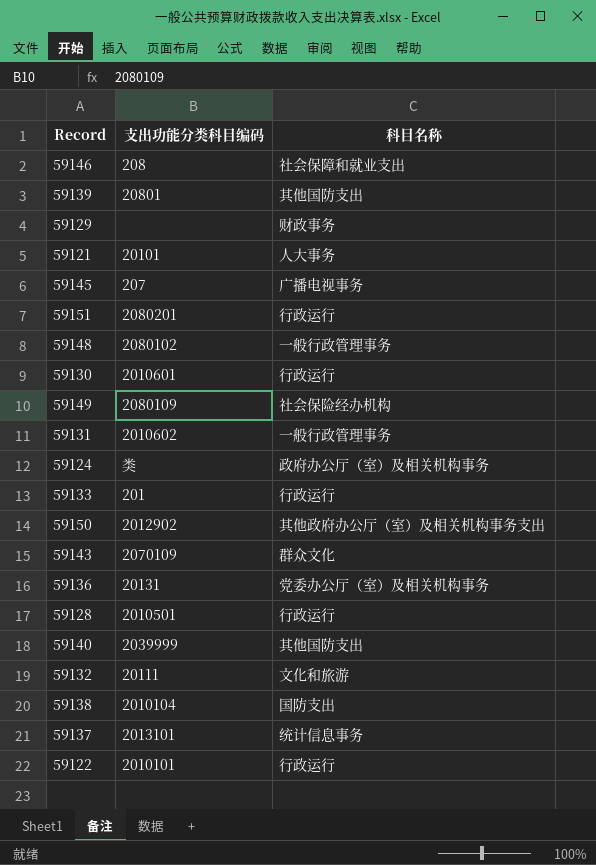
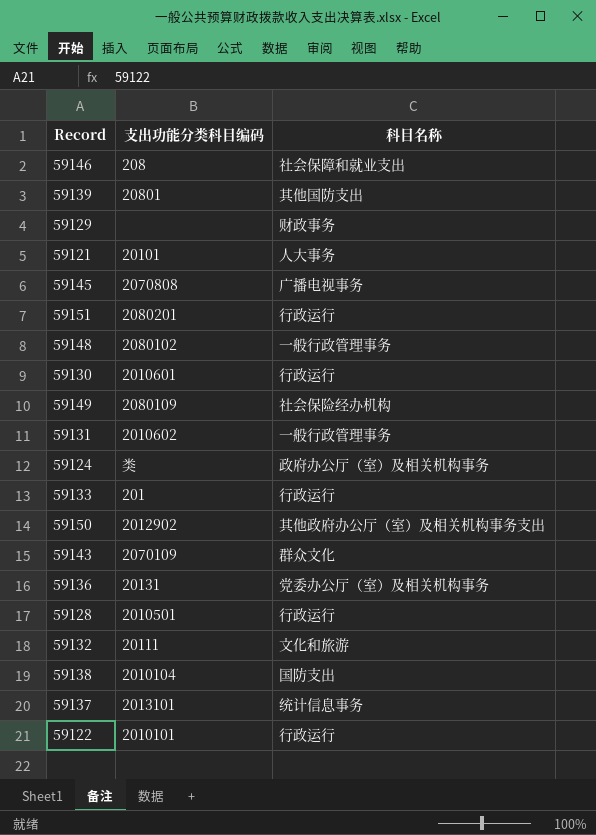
row 59140: 2039999 | 其他国防支出 -> none
59145 | 支出功能分类科目编码: 207 -> 2070808

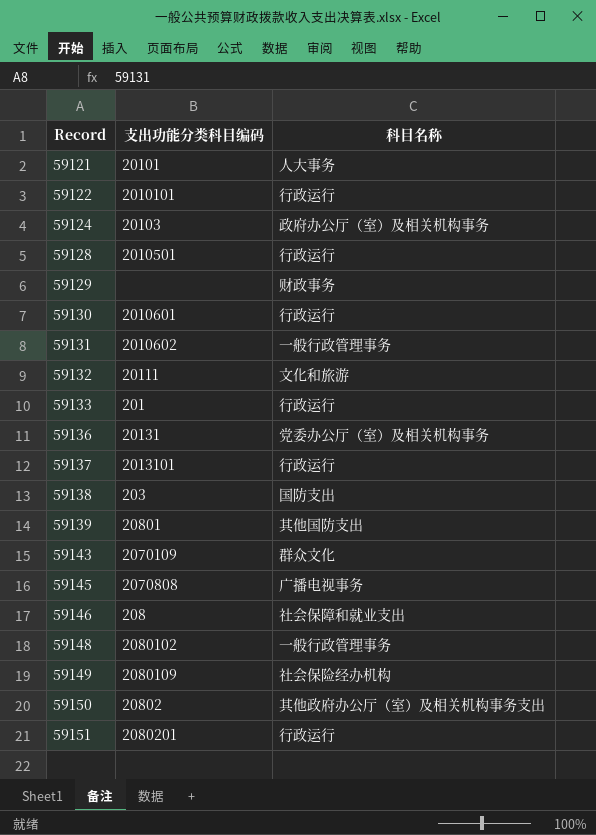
row order: none -> Record ascending
59124 | 支出功能分类科目编码: 类 -> 20103
59137 | 科目名称: 统计信息事务 -> 行政运行
59138 | 支出功能分类科目编码: 2010104 -> 203
59150 | 支出功能分类科目编码: 2012902 -> 20802

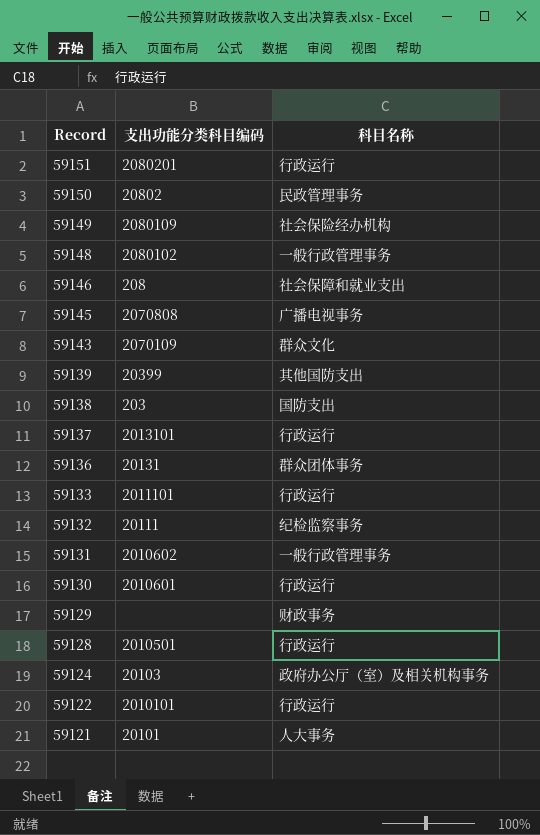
row order: Record ascending -> Record descending
59150 | 科目名称: 其他政府办公厅（室）及相关机构事务支出 -> 民政管理事务
59139 | 支出功能分类科目编码: 20801 -> 20399
59136 | 科目名称: 党委办公厅（室）及相关机构事务 -> 群众团体事务
59133 | 支出功能分类科目编码: 201 -> 2011101
59132 | 科目名称: 文化和旅游 -> 纪检监察事务

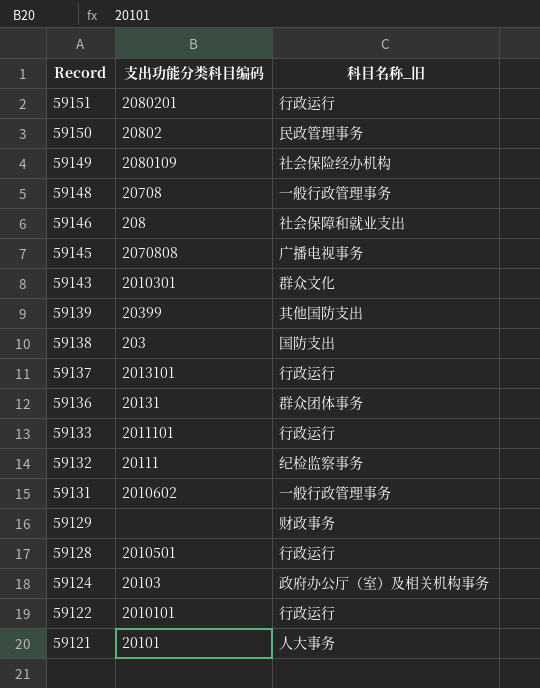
column name: 科目名称 -> 科目名称_旧
row 59130: 2010601 | 行政运行 -> none
59148 | 支出功能分类科目编码: 2080102 -> 20708
59143 | 支出功能分类科目编码: 2070109 -> 2010301

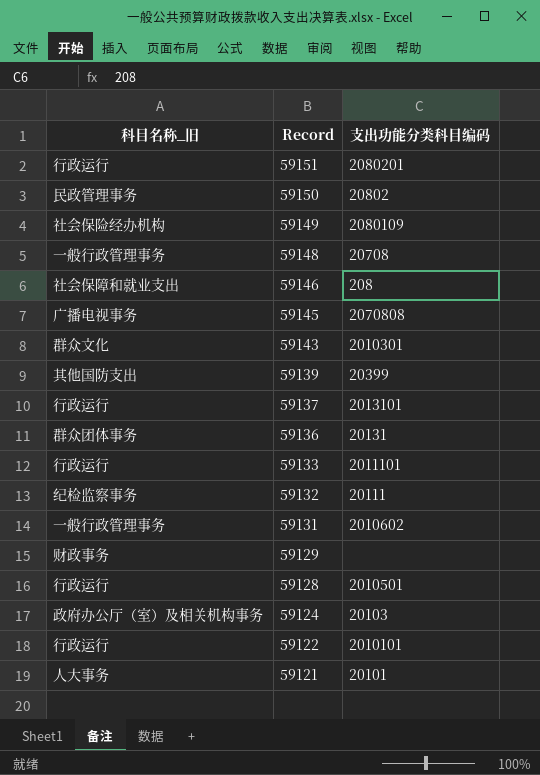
column 科目名称_旧 | position: 3 -> 1
row 59138: 203 | 国防支出 -> none

